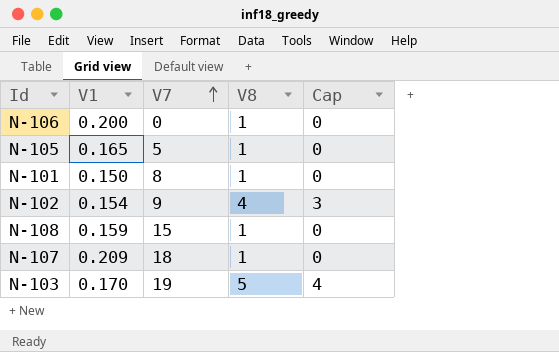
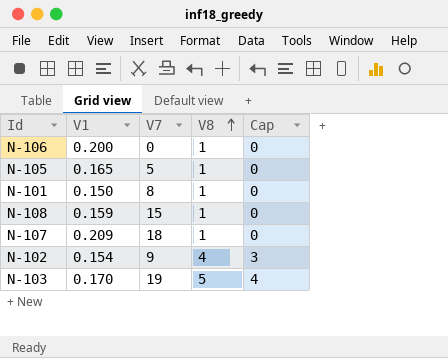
row order: V7 ascending -> V8 ascending

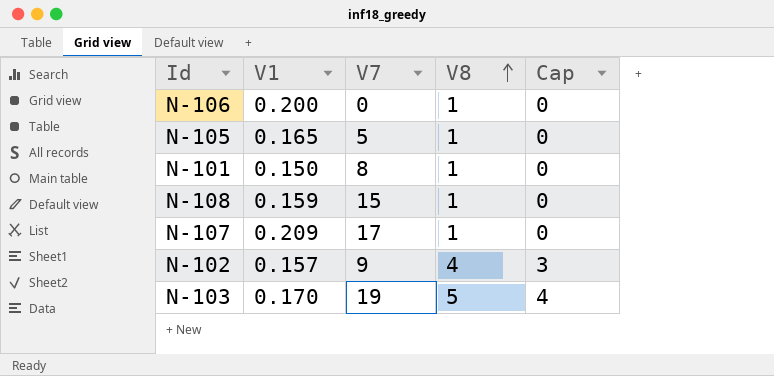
N-107 | V7: 18 -> 17
N-102 | V1: 0.154 -> 0.157

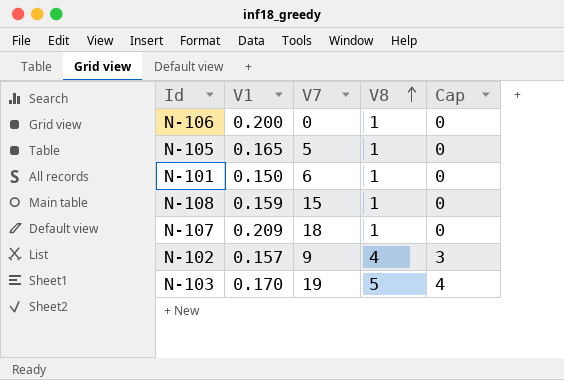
N-101 | V7: 8 -> 6
N-107 | V7: 17 -> 18

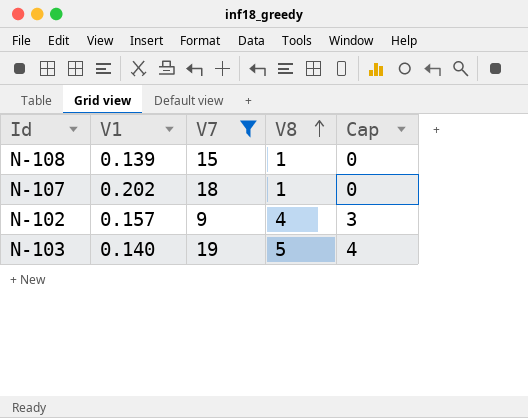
filter: none -> V7 >= 9
N-108 | V1: 0.159 -> 0.139
N-107 | V1: 0.209 -> 0.202
N-103 | V1: 0.170 -> 0.140

